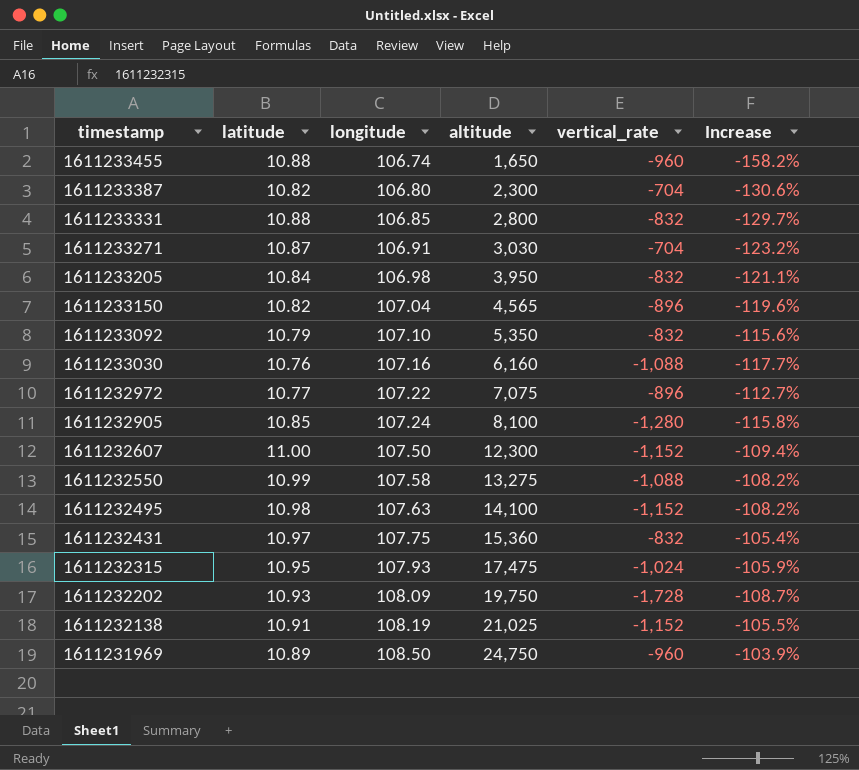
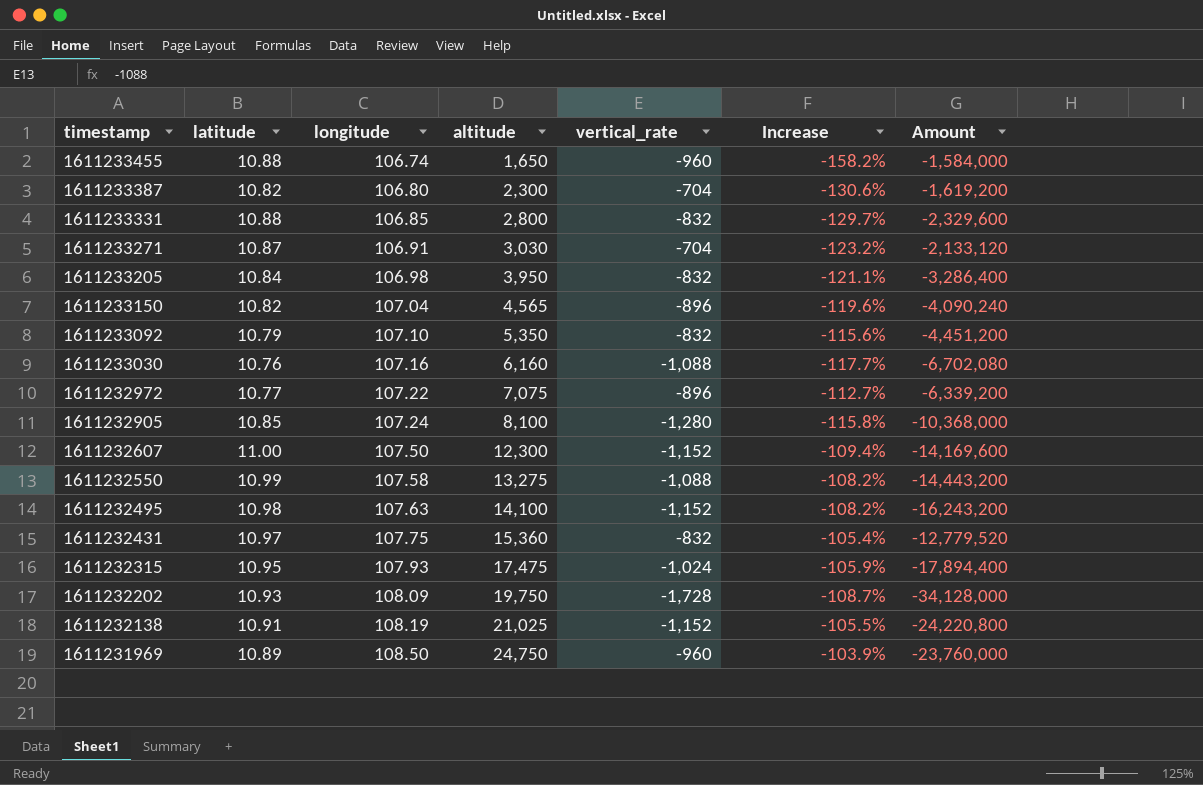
column Amount | formula: none -> [altitude] * [vertical_rate]

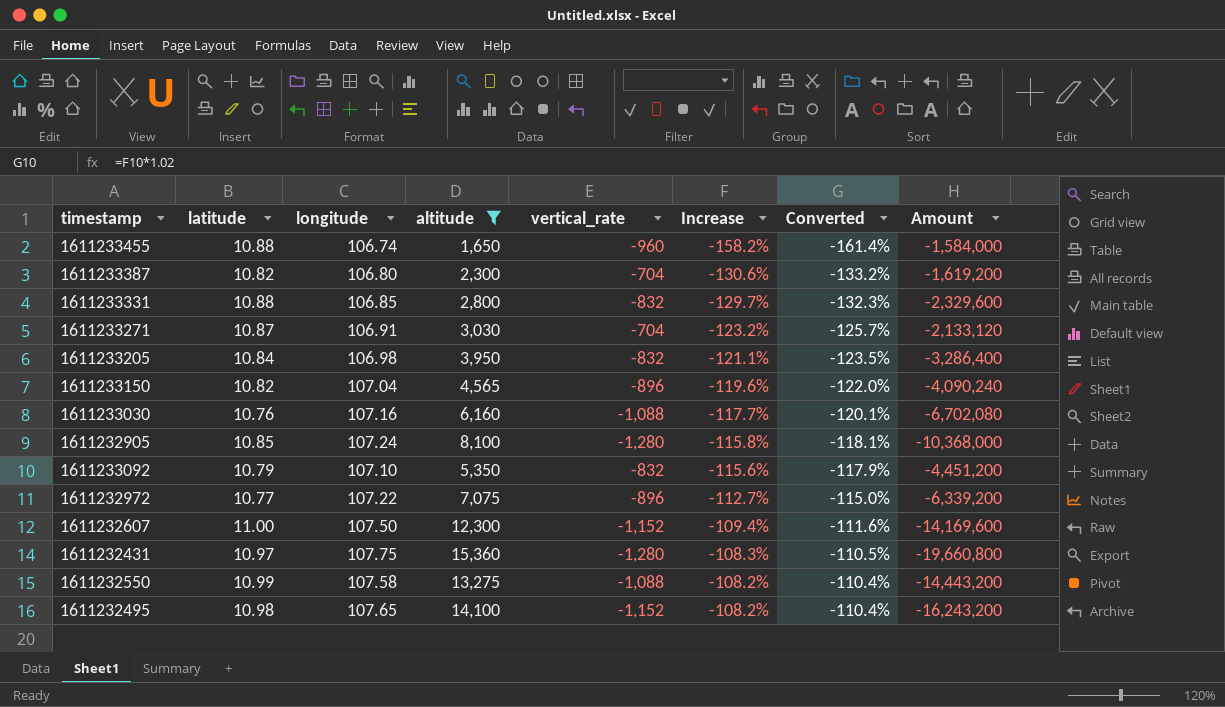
filter: none -> altitude <= 15,360
row order: timestamp descending -> Increase ascending
column Converted | formula: none -> [Increase] * 1.02
1611232431 | vertical_rate: -832 -> -1,280
1611232431 | Increase: -105.4% -> -108.3%
1611232431 | Amount: -12,779,520 -> -19,660,800
1611232495 | longitude: 107.63 -> 107.65

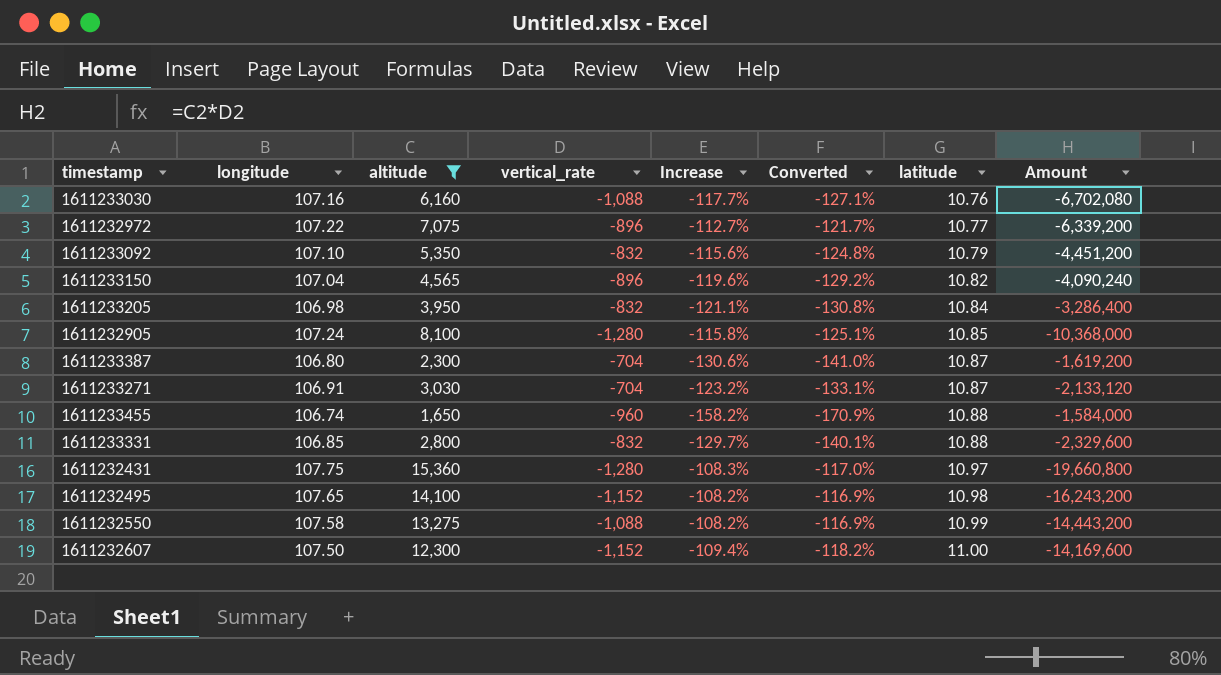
row order: Increase ascending -> latitude ascending
column Converted | formula: [Increase] * 1.02 -> [Increase] * 1.08
column latitude | position: 2 -> 7
1611233387 | latitude: 10.82 -> 10.87

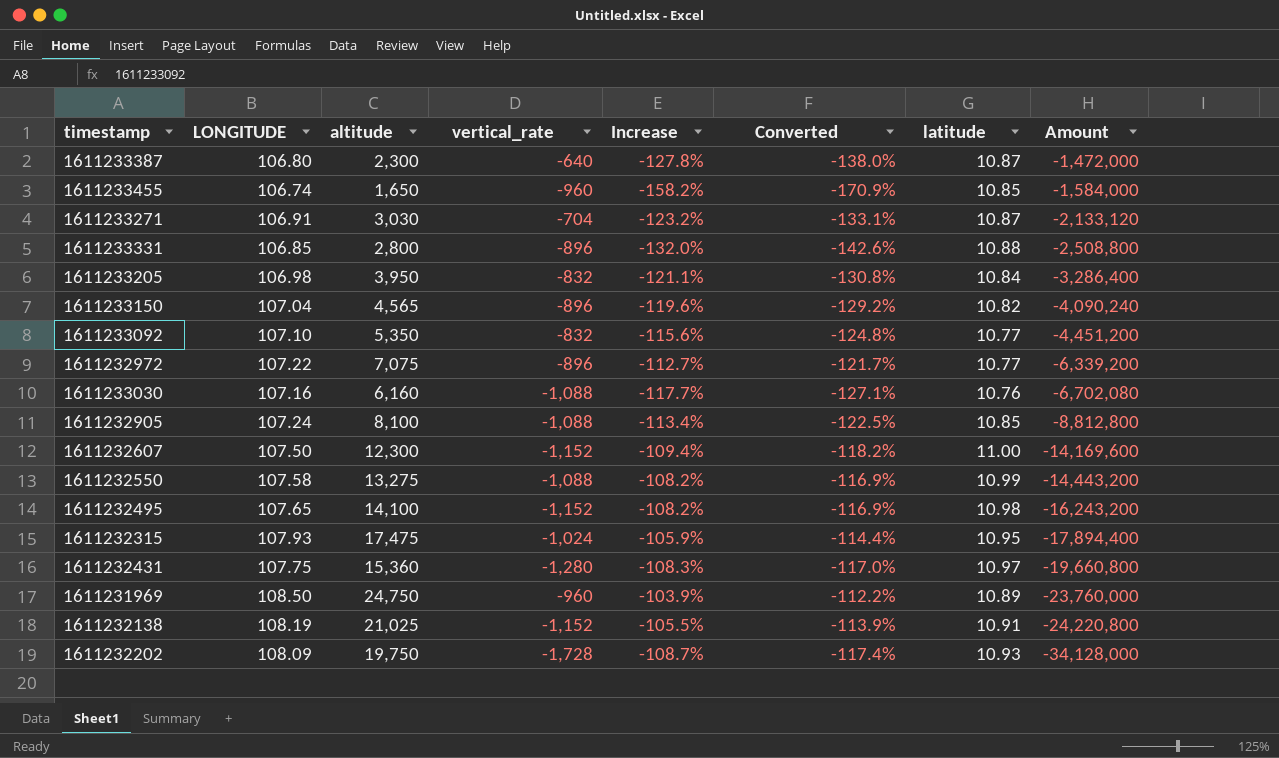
filter: altitude <= 15,360 -> none
row order: latitude ascending -> Amount descending
column name: longitude -> LONGITUDE
1611233387 | vertical_rate: -704 -> -640
1611233387 | Increase: -130.6% -> -127.8%
1611233387 | Converted: -141.0% -> -138.0%
1611233387 | Amount: -1,619,200 -> -1,472,000
1611233455 | latitude: 10.88 -> 10.85
1611233331 | vertical_rate: -832 -> -896
1611233331 | Increase: -129.7% -> -132.0%
1611233331 | Converted: -140.1% -> -142.6%
1611233331 | Amount: -2,329,600 -> -2,508,800
1611233092 | latitude: 10.79 -> 10.77
1611232905 | vertical_rate: -1,280 -> -1,088
1611232905 | Increase: -115.8% -> -113.4%
1611232905 | Converted: -125.1% -> -122.5%
1611232905 | Amount: -10,368,000 -> -8,812,800

